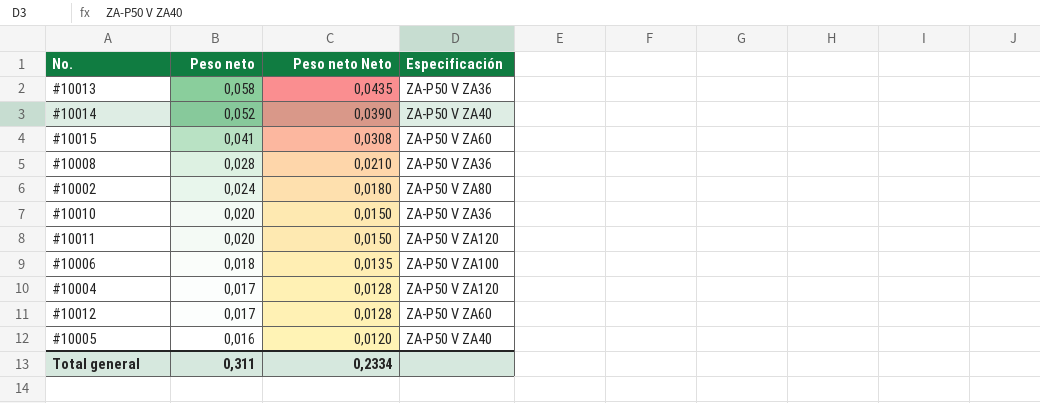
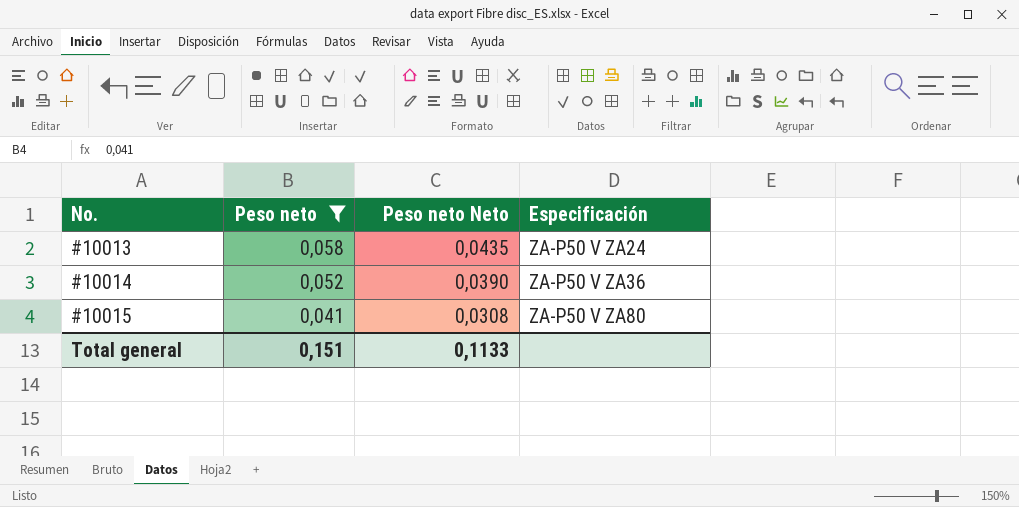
filter: none -> Peso neto >= 0,041
#10013 | Especificación: ZA-P50 V ZA36 -> ZA-P50 V ZA24
#10014 | Especificación: ZA-P50 V ZA40 -> ZA-P50 V ZA36
#10015 | Especificación: ZA-P50 V ZA60 -> ZA-P50 V ZA80
Total general | Peso neto: 0,311 -> 0,151
Total general | Peso neto Neto: 0,2334 -> 0,1133

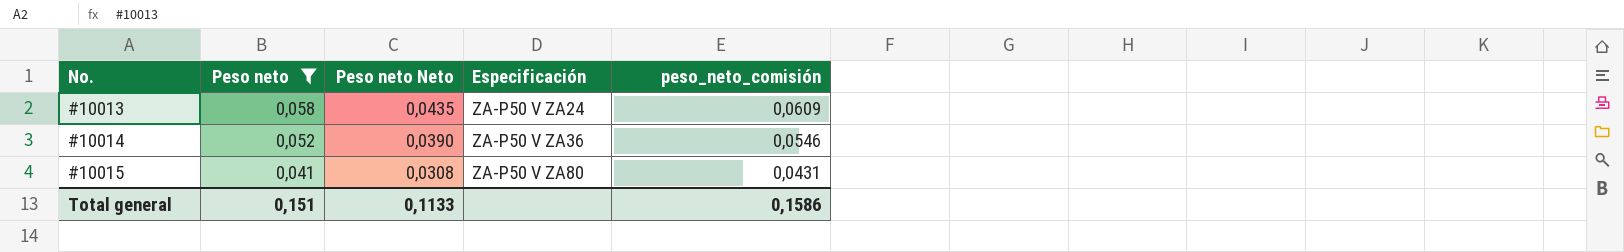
column peso_neto_comisión | formula: none -> [Peso neto] * 1,05

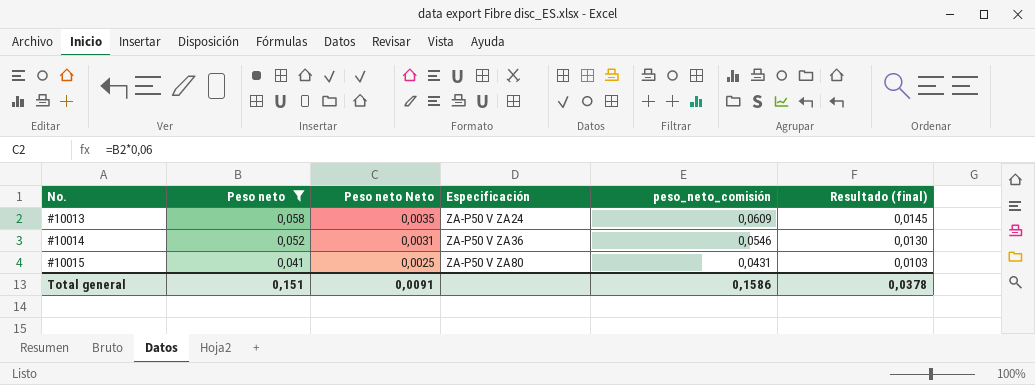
column Peso neto Neto | formula: [Peso neto] * 0,75 -> [Peso neto] * 0,06
column Resultado (final) | formula: none -> [Peso neto] * 0,25
Total general | Peso neto Neto: 0,1133 -> 0,0091

